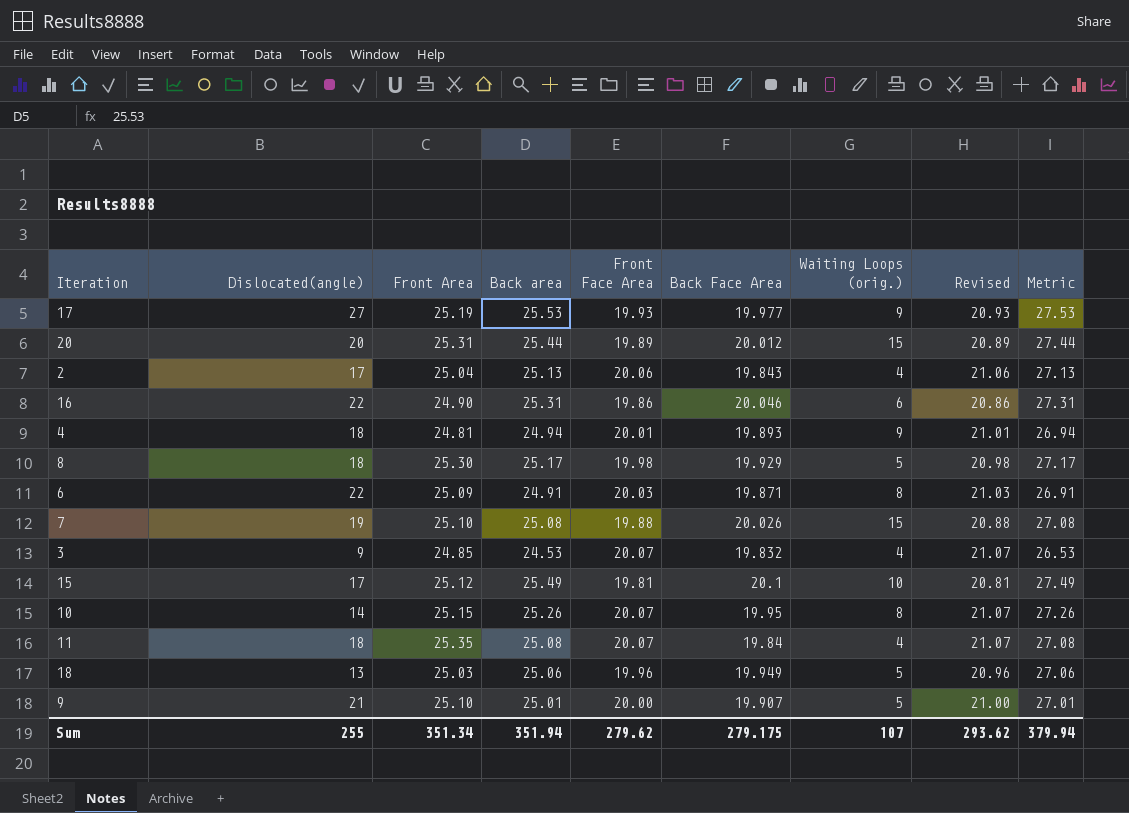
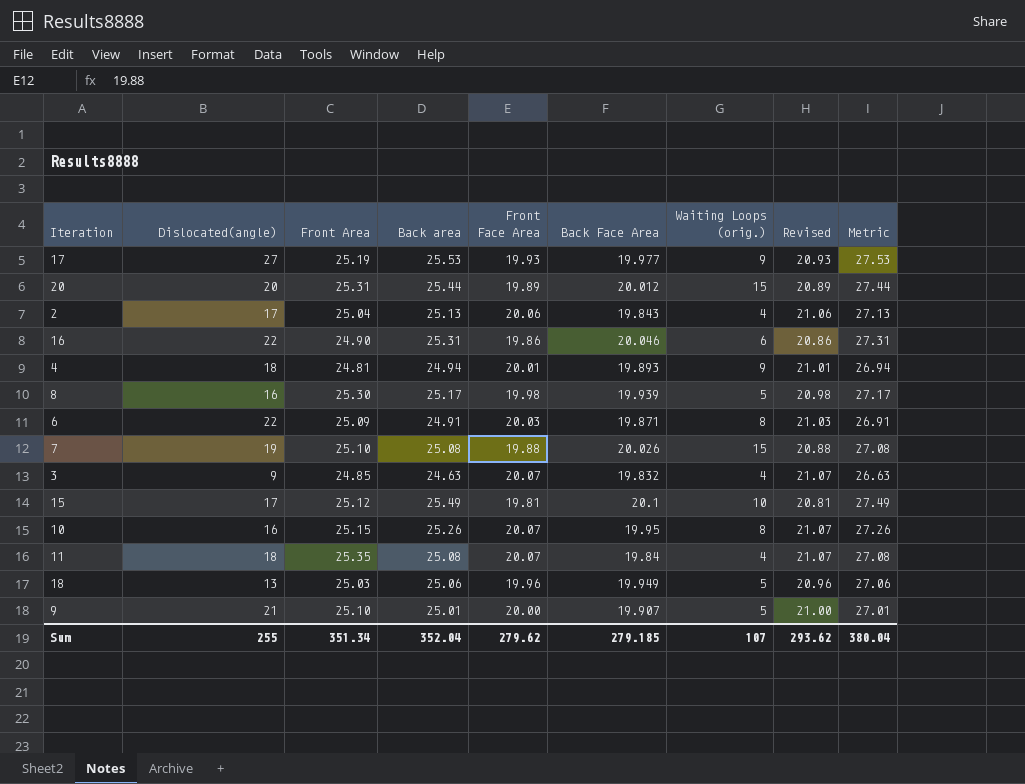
8 | Dislocated(angle): 18 -> 16
8 | Back Face Area: 19.929 -> 19.939
3 | Back area: 24.53 -> 24.63
3 | Metric: 26.53 -> 26.63
10 | Dislocated(angle): 14 -> 16
Sum | Back area: 351.94 -> 352.04
Sum | Back Face Area: 279.175 -> 279.185
Sum | Metric: 379.94 -> 380.04

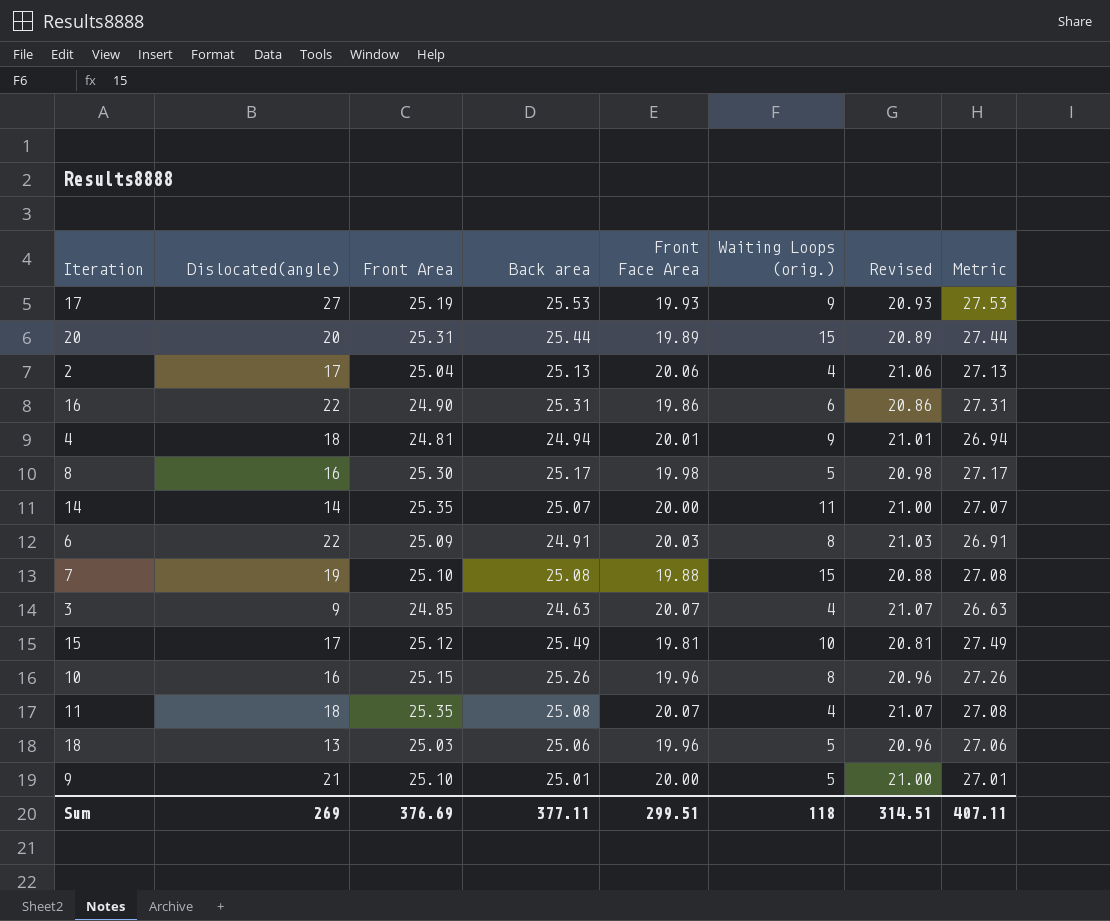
column Back Face Area | position: 6 -> none
row 14: none -> 14 | 25.35 | 25.07 | 20.00 | 11 | 21.00 | 27.07
10 | Front Face Area: 20.07 -> 19.96
10 | Revised: 21.07 -> 20.96
Sum | Dislocated(angle): 255 -> 269
Sum | Front Area: 351.34 -> 376.69
Sum | Back area: 352.04 -> 377.11
Sum | Front Face Area: 279.62 -> 299.51
Sum | Waiting Loops (orig.): 107 -> 118
Sum | Revised: 293.62 -> 314.51
Sum | Metric: 380.04 -> 407.11

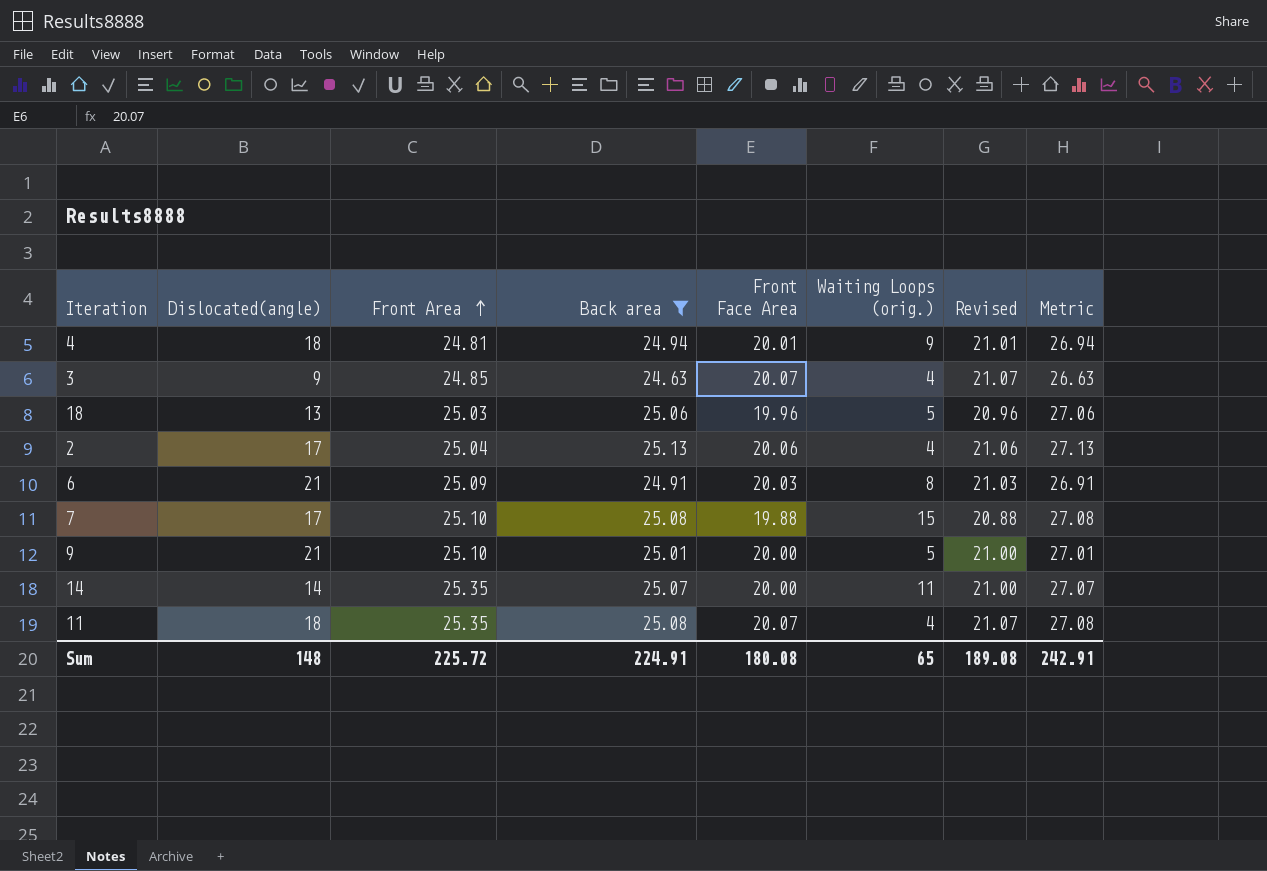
filter: none -> Back area <= 25.13
row order: none -> Front Area ascending
6 | Dislocated(angle): 22 -> 21
7 | Dislocated(angle): 19 -> 17
Sum | Dislocated(angle): 269 -> 148
Sum | Front Area: 376.69 -> 225.72
Sum | Back area: 377.11 -> 224.91
Sum | Front Face Area: 299.51 -> 180.08
Sum | Waiting Loops (orig.): 118 -> 65
Sum | Revised: 314.51 -> 189.08
Sum | Metric: 407.11 -> 242.91

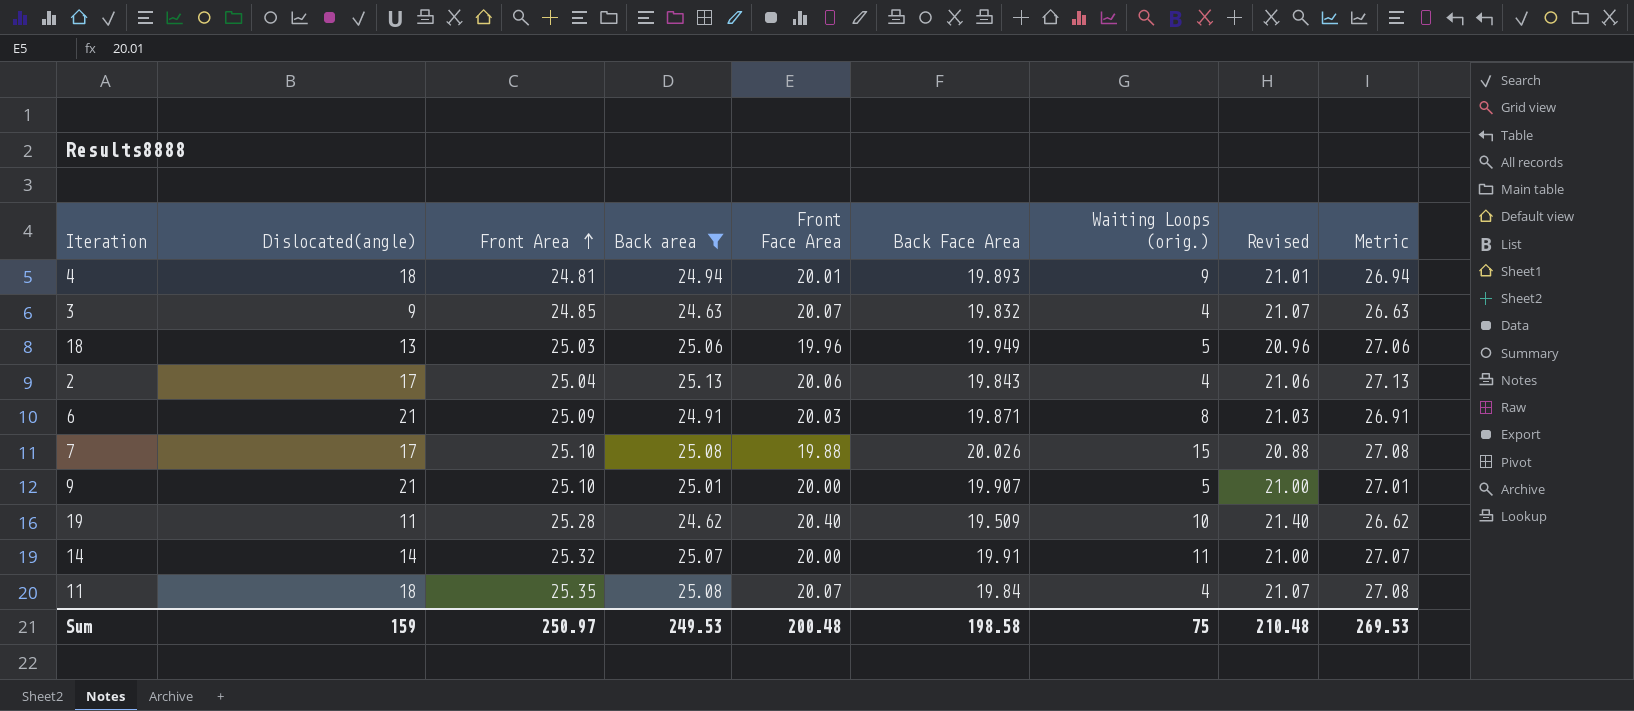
column Back Face Area | position: none -> 6
row 19: none -> 11 | 25.28 | 24.62 | 20.40 | 19.509 | 10 | 21.40 | 26.62
14 | Front Area: 25.35 -> 25.32
Sum | Dislocated(angle): 148 -> 159
Sum | Front Area: 225.72 -> 250.97
Sum | Back area: 224.91 -> 249.53
Sum | Front Face Area: 180.08 -> 200.48
Sum | Waiting Loops (orig.): 65 -> 75
Sum | Revised: 189.08 -> 210.48
Sum | Metric: 242.91 -> 269.53

